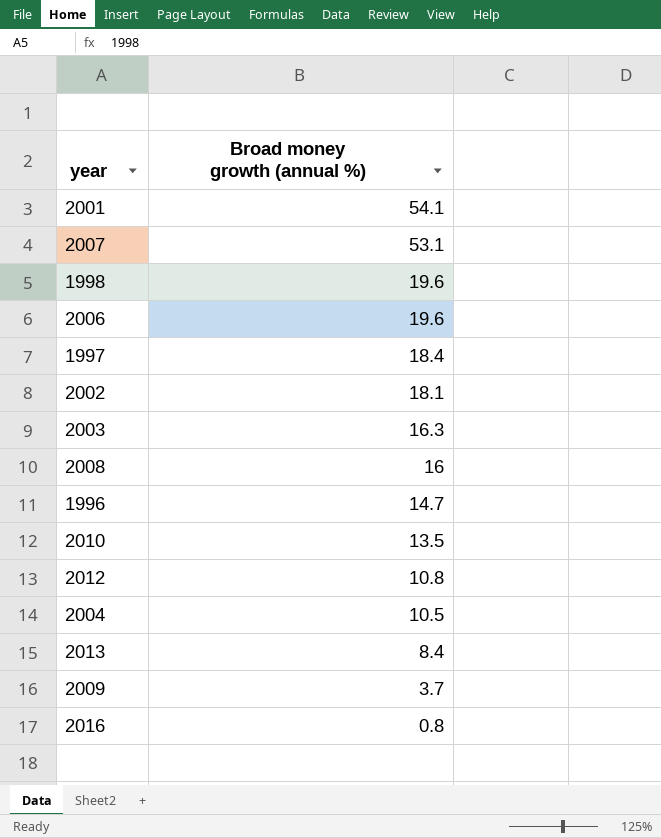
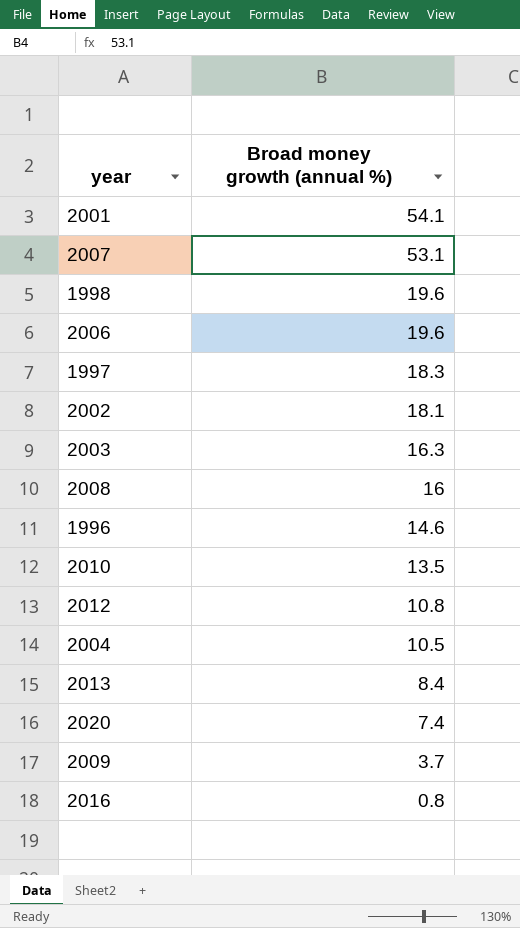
1997 | Broad money growth (annual %): 18.4 -> 18.3
1996 | Broad money growth (annual %): 14.7 -> 14.6
row 2020: none -> 7.4

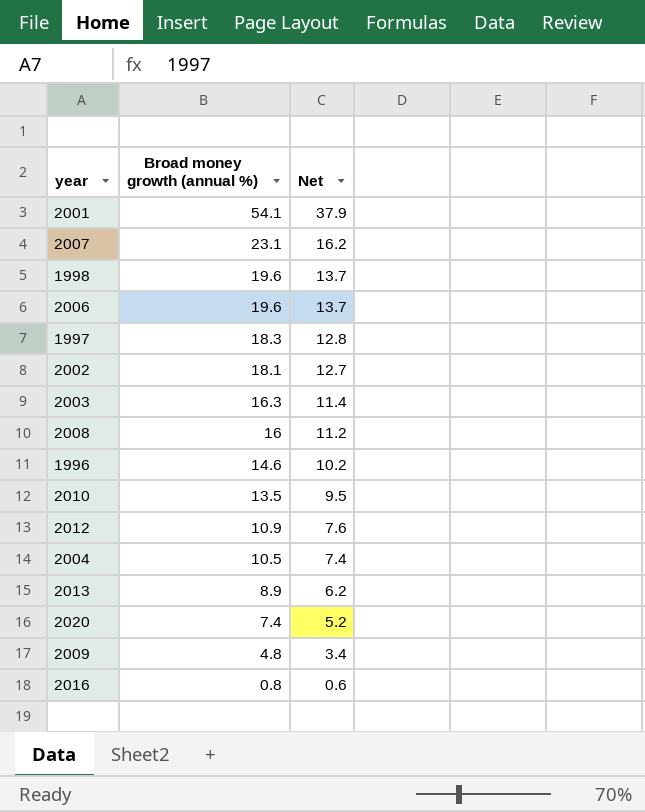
column Net | formula: none -> [Broad money growth (annual %)] * 0.7
2007 | Broad money growth (annual %): 53.1 -> 23.1
2012 | Broad money growth (annual %): 10.8 -> 10.9
2013 | Broad money growth (annual %): 8.4 -> 8.9
2009 | Broad money growth (annual %): 3.7 -> 4.8

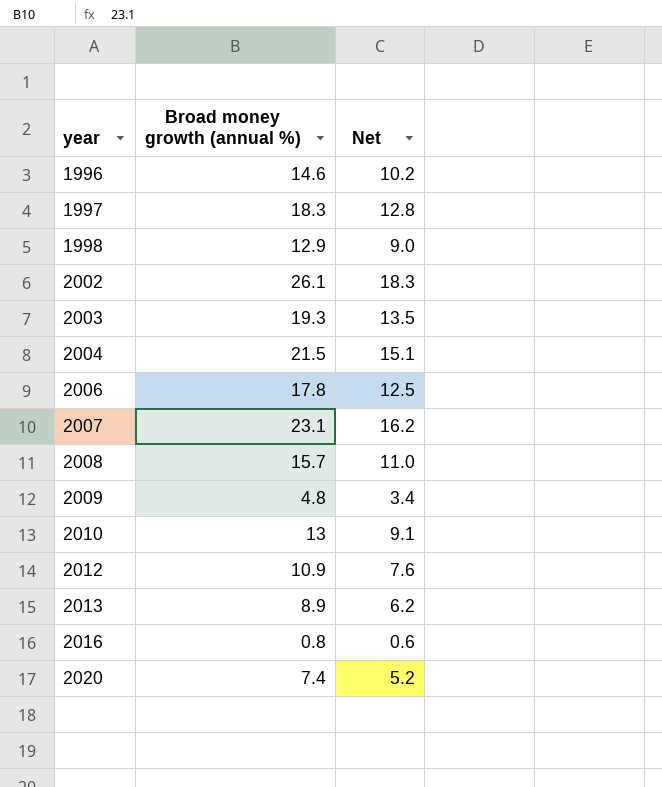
row order: Broad money growth (annual %) descending -> year ascending
row 2001: 54.1 | 37.9 -> none
1998 | Broad money growth (annual %): 19.6 -> 12.9
1998 | Net: 13.7 -> 9.0
2002 | Broad money growth (annual %): 18.1 -> 26.1
2002 | Net: 12.7 -> 18.3
2003 | Broad money growth (annual %): 16.3 -> 19.3
2003 | Net: 11.4 -> 13.5
2004 | Broad money growth (annual %): 10.5 -> 21.5
2004 | Net: 7.4 -> 15.1
2006 | Broad money growth (annual %): 19.6 -> 17.8
2006 | Net: 13.7 -> 12.5
2008 | Broad money growth (annual %): 16 -> 15.7
2008 | Net: 11.2 -> 11.0
2010 | Broad money growth (annual %): 13.5 -> 13
2010 | Net: 9.5 -> 9.1

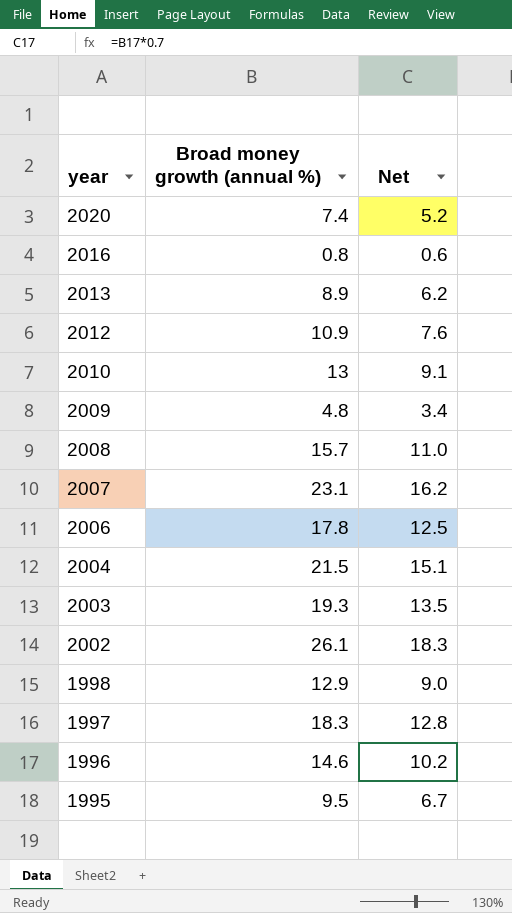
row order: year ascending -> year descending
row 1995: none -> 9.5 | 6.7

